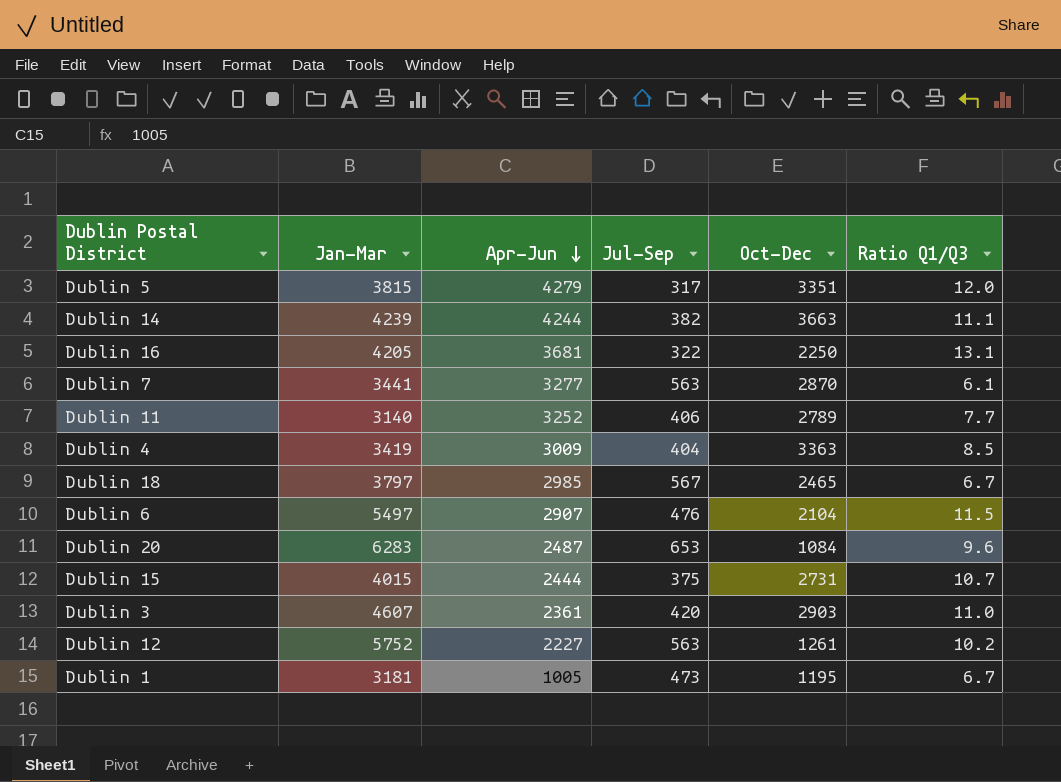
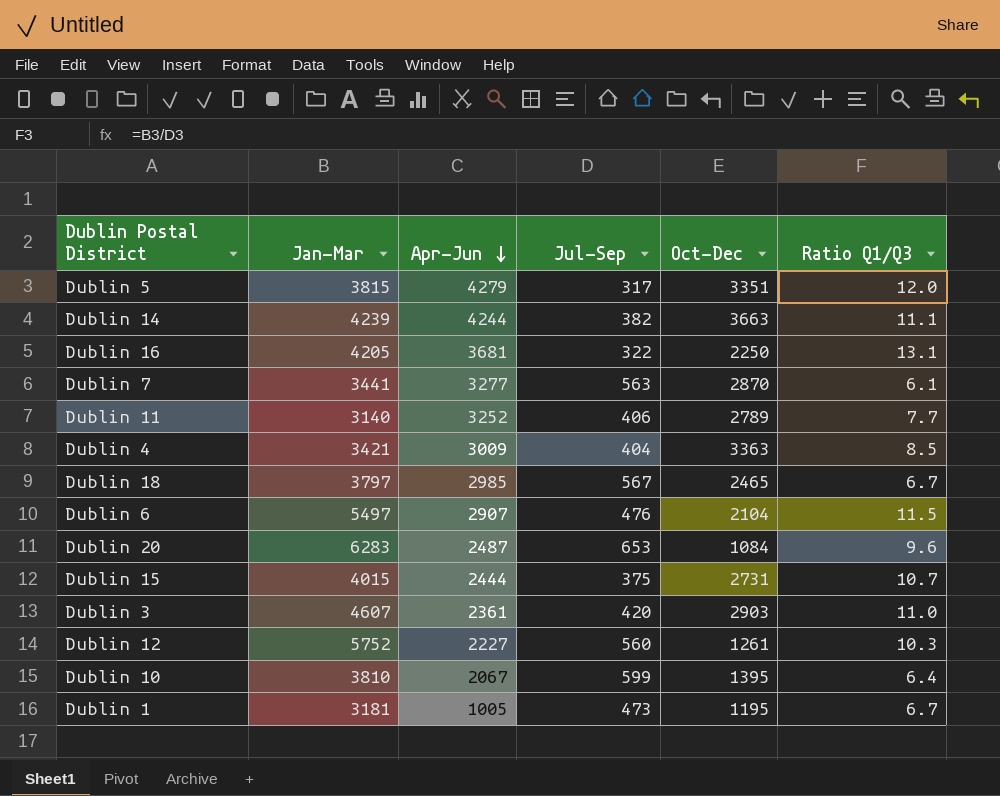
Dublin 4 | Jan-Mar: 3419 -> 3421
Dublin 12 | Jul-Sep: 563 -> 560
Dublin 12 | Ratio Q1/Q3: 10.2 -> 10.3
row Dublin 10: none -> 3810 | 2067 | 599 | 1395 | 6.4

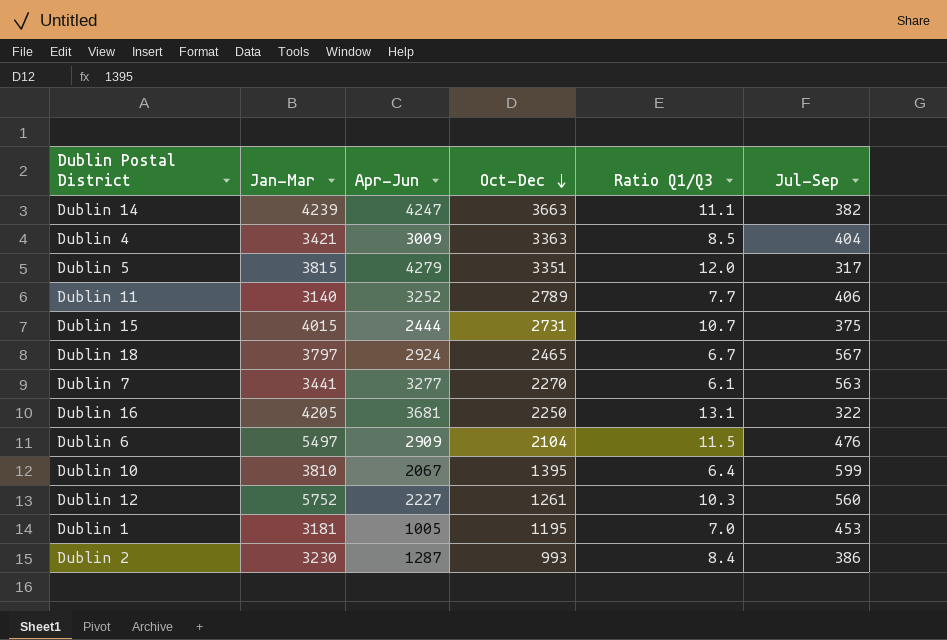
row order: Apr-Jun descending -> Oct-Dec descending
column Jul-Sep | position: 4 -> 6
row Dublin 20: 6283 | 2487 | 653 | 1084 | 9.6 -> none
row Dublin 3: 4607 | 2361 | 420 | 2903 | 11.0 -> none
Dublin 14 | Apr-Jun: 4244 -> 4247
Dublin 18 | Apr-Jun: 2985 -> 2924
Dublin 7 | Oct-Dec: 2870 -> 2270
Dublin 6 | Apr-Jun: 2907 -> 2909
Dublin 1 | Ratio Q1/Q3: 6.7 -> 7.0
Dublin 1 | Jul-Sep: 473 -> 453
row Dublin 2: none -> 3230 | 1287 | 993 | 8.4 | 386

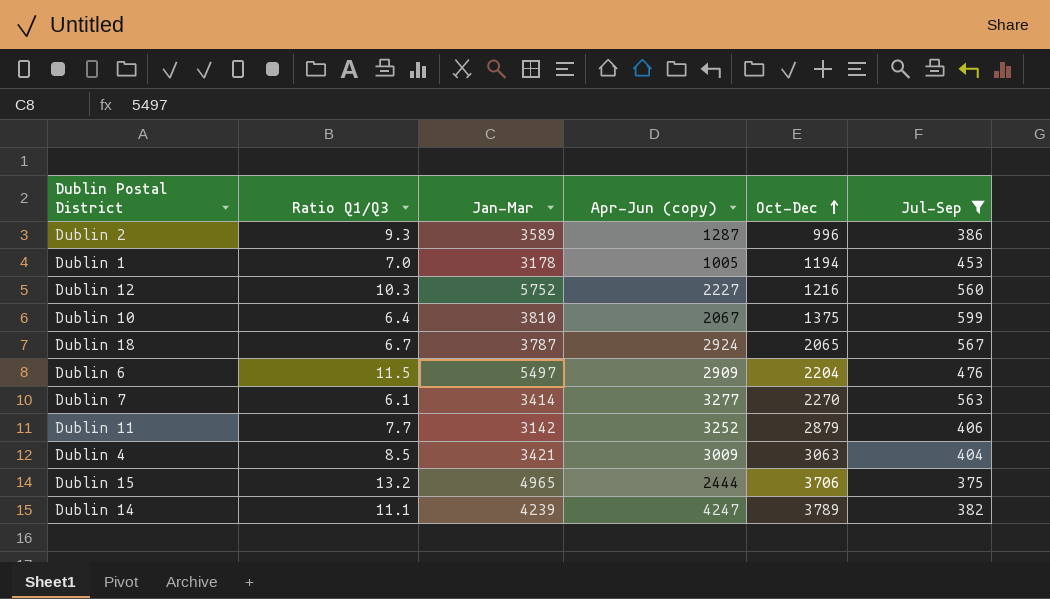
filter: none -> Jul-Sep >= 375
row order: Oct-Dec descending -> Oct-Dec ascending
column Ratio Q1/Q3 | position: 5 -> 2
column name: Apr-Jun -> Apr-Jun (copy)
Dublin 2 | Ratio Q1/Q3: 8.4 -> 9.3
Dublin 2 | Jan-Mar: 3230 -> 3589
Dublin 2 | Oct-Dec: 993 -> 996
Dublin 1 | Jan-Mar: 3181 -> 3178
Dublin 1 | Oct-Dec: 1195 -> 1194
Dublin 12 | Oct-Dec: 1261 -> 1216
Dublin 10 | Oct-Dec: 1395 -> 1375
Dublin 18 | Jan-Mar: 3797 -> 3787
Dublin 18 | Oct-Dec: 2465 -> 2065
Dublin 6 | Oct-Dec: 2104 -> 2204
Dublin 7 | Jan-Mar: 3441 -> 3414
Dublin 11 | Jan-Mar: 3140 -> 3142
Dublin 11 | Oct-Dec: 2789 -> 2879
Dublin 4 | Oct-Dec: 3363 -> 3063
Dublin 15 | Ratio Q1/Q3: 10.7 -> 13.2
Dublin 15 | Jan-Mar: 4015 -> 4965
Dublin 15 | Oct-Dec: 2731 -> 3706
Dublin 14 | Oct-Dec: 3663 -> 3789

